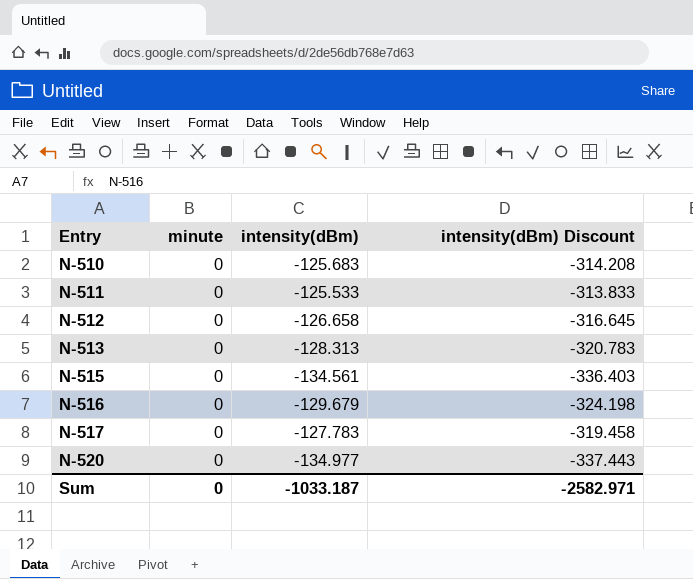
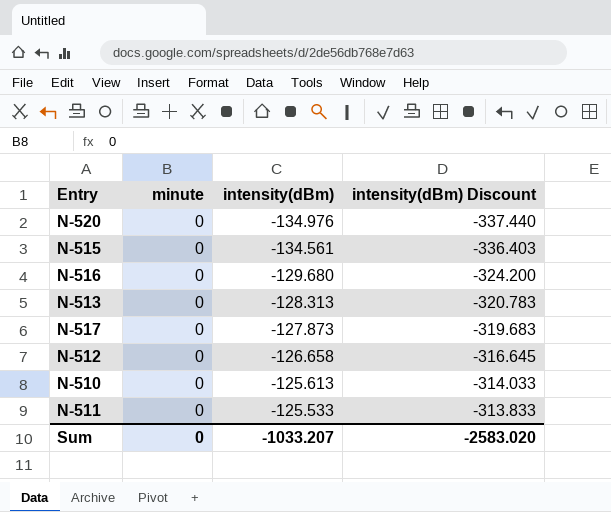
row order: Entry ascending -> intensity(dBm) ascending
N-520 | intensity(dBm): -134.977 -> -134.976
N-520 | intensity(dBm) Discount: -337.443 -> -337.440
N-516 | intensity(dBm): -129.679 -> -129.680
N-516 | intensity(dBm) Discount: -324.198 -> -324.200
N-517 | intensity(dBm): -127.783 -> -127.873
N-517 | intensity(dBm) Discount: -319.458 -> -319.683
N-510 | intensity(dBm): -125.683 -> -125.613
N-510 | intensity(dBm) Discount: -314.208 -> -314.033
Sum | intensity(dBm): -1033.187 -> -1033.207
Sum | intensity(dBm) Discount: -2582.971 -> -2583.020

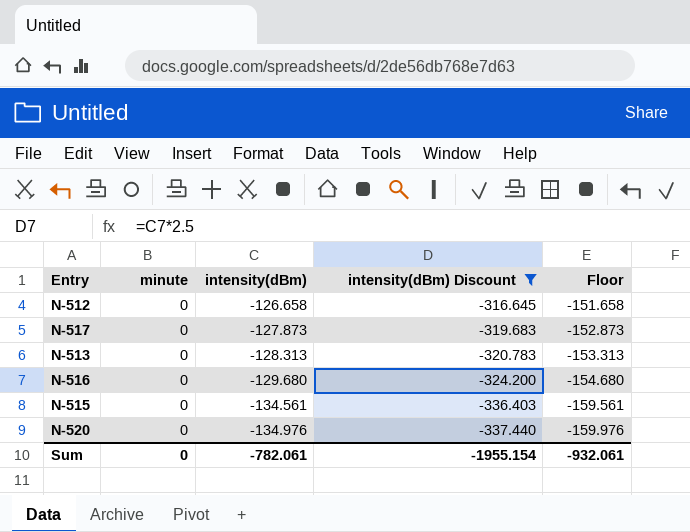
filter: none -> intensity(dBm) Discount <= -316.645
row order: intensity(dBm) ascending -> intensity(dBm) descending
column Floor | formula: none -> [intensity(dBm)] - 25
Sum | intensity(dBm): -1033.207 -> -782.061
Sum | intensity(dBm) Discount: -2583.020 -> -1955.154

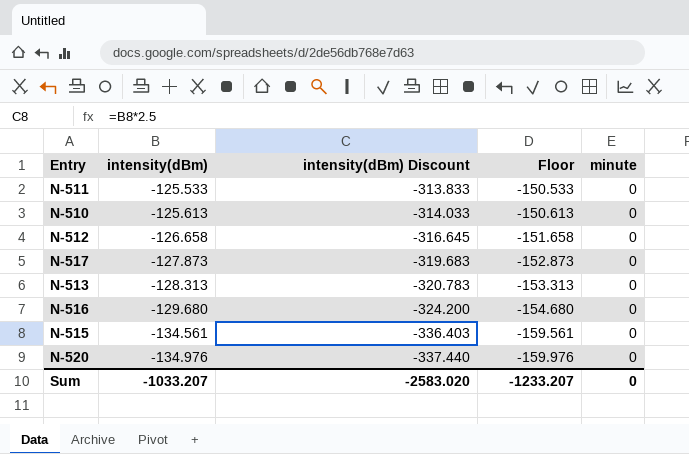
filter: intensity(dBm) Discount <= -316.645 -> none
column minute | position: 2 -> 5
Sum | intensity(dBm): -782.061 -> -1033.207
Sum | intensity(dBm) Discount: -1955.154 -> -2583.020
Sum | Floor: -932.061 -> -1233.207

